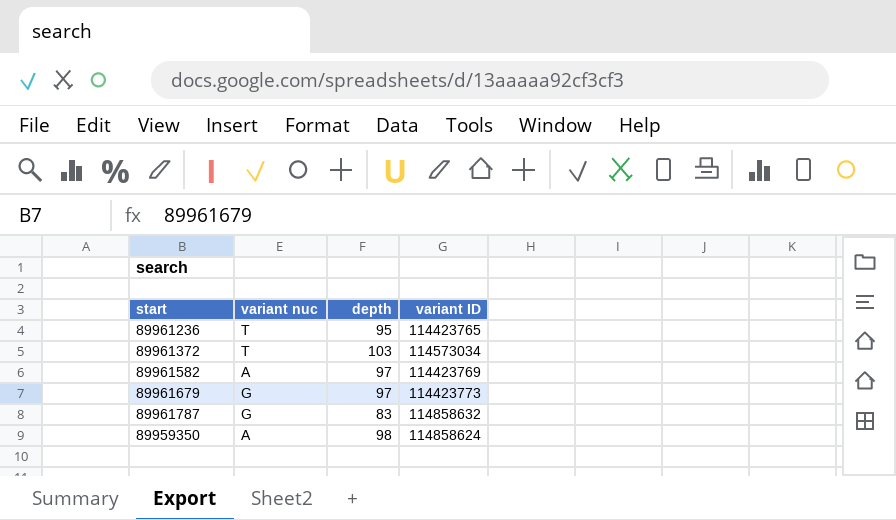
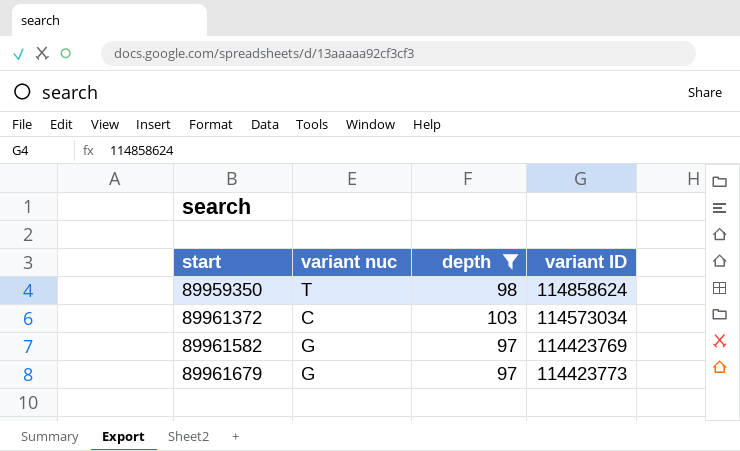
filter: none -> depth >= 97
row order: none -> start ascending
89959350 | variant nuc: A -> T
89961372 | variant nuc: T -> C
89961582 | variant nuc: A -> G

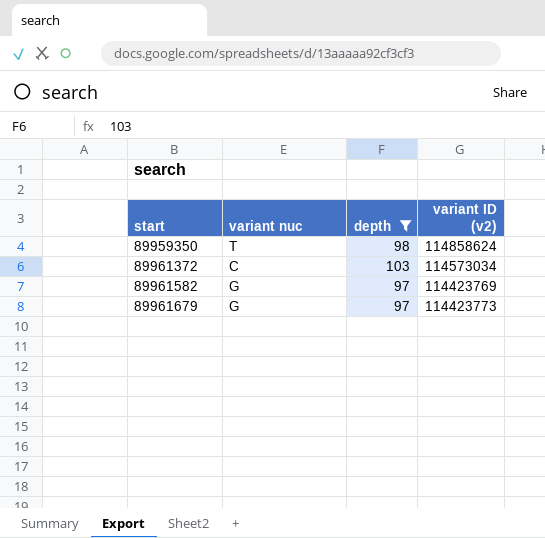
column name: variant ID -> variant ID (v2)

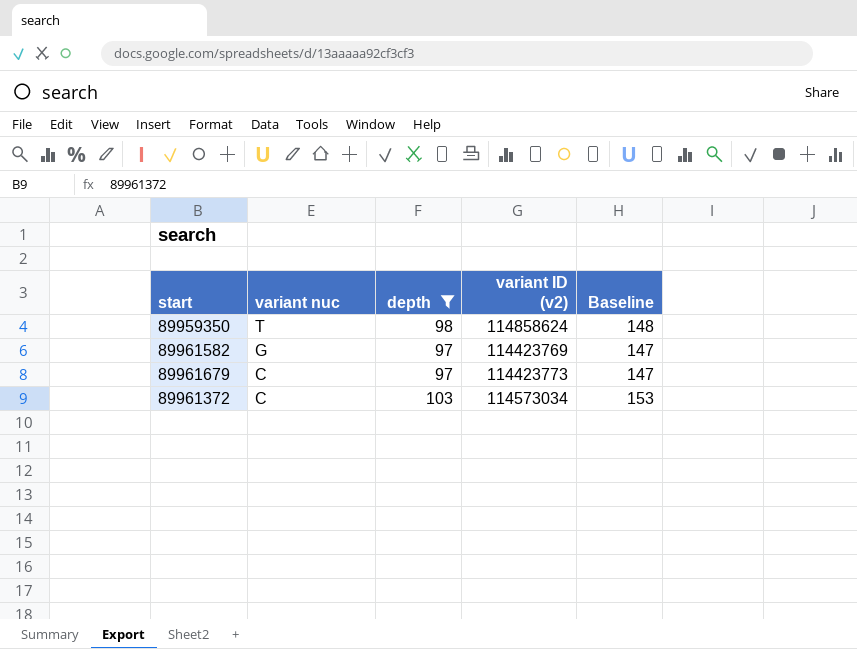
row order: start ascending -> variant nuc descending
column Baseline | formula: none -> [depth] + 50
89961679 | variant nuc: G -> C

